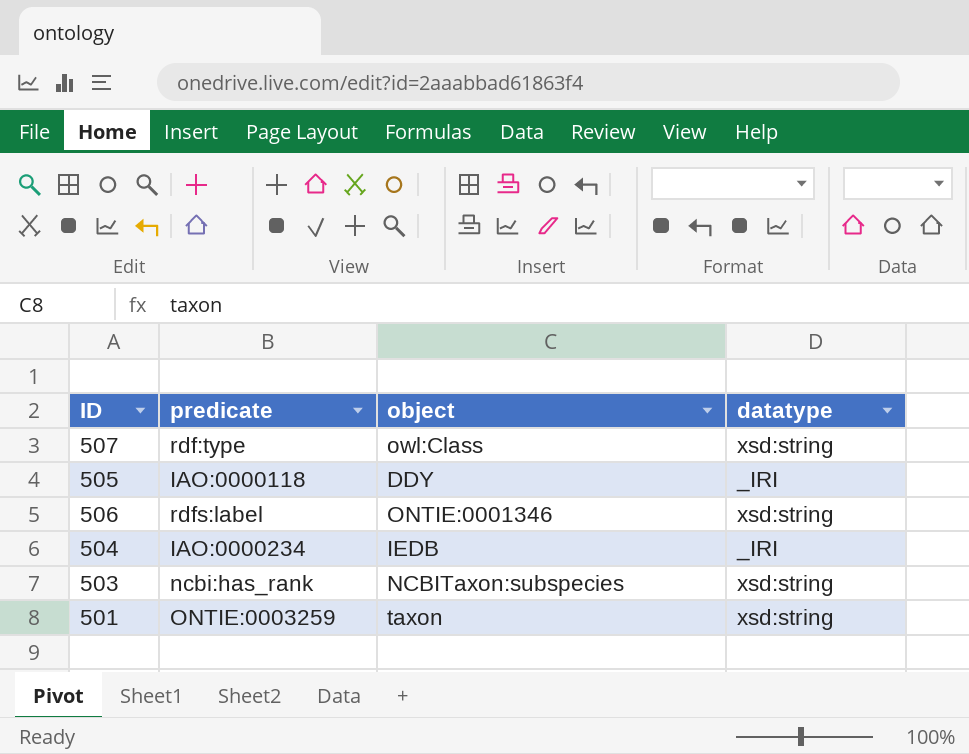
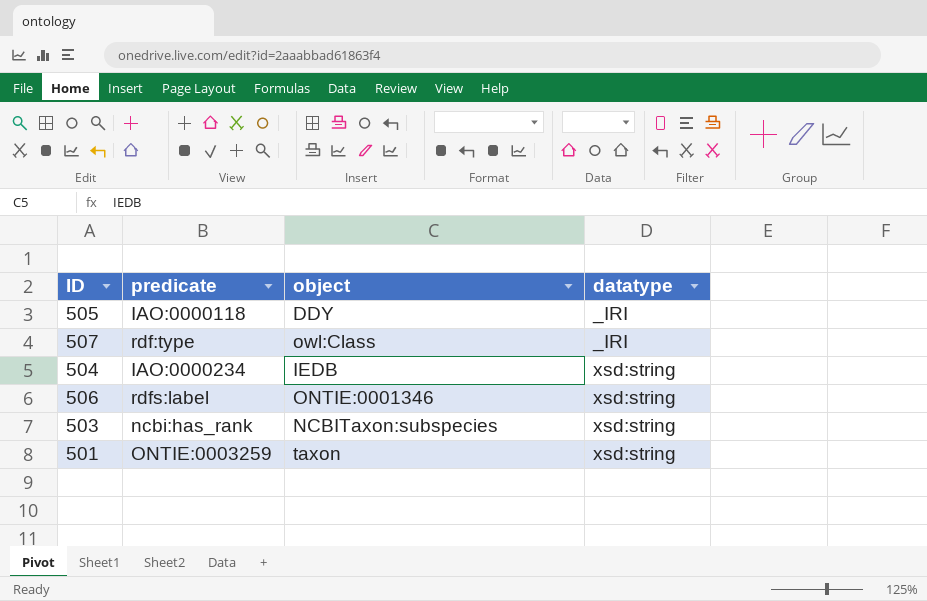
row order: none -> datatype ascending
507 | datatype: xsd:string -> _IRI
504 | datatype: _IRI -> xsd:string

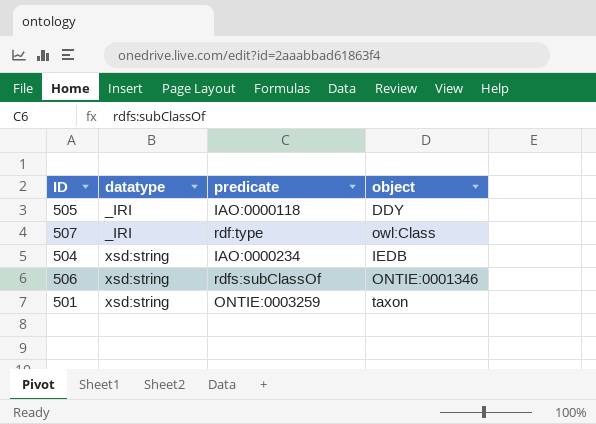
column datatype | position: 4 -> 2
row 503: ncbi:has_rank | NCBITaxon:subspecies | xsd:string -> none
506 | predicate: rdfs:label -> rdfs:subClassOf

